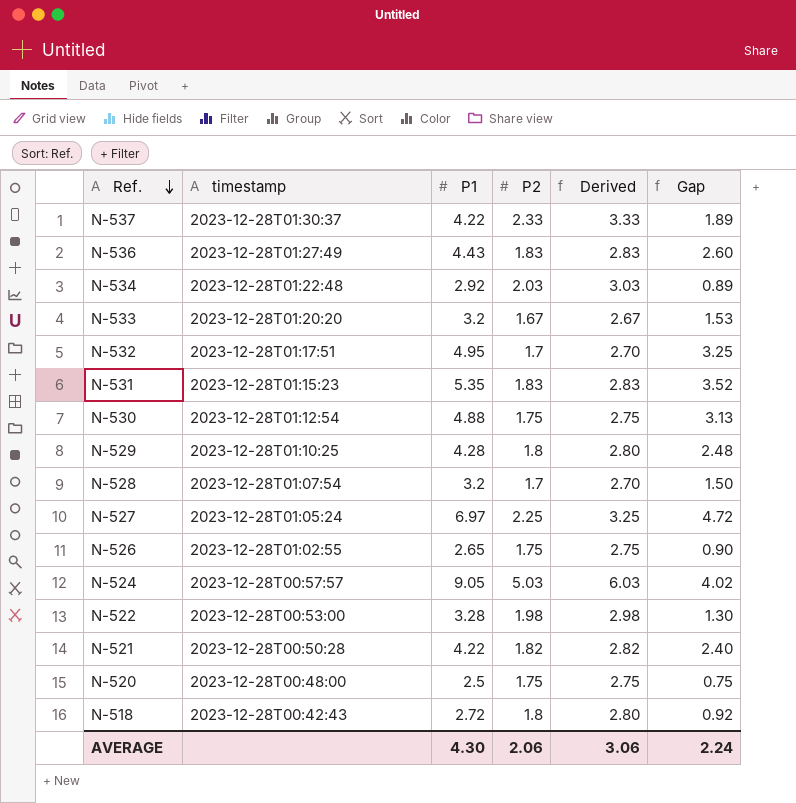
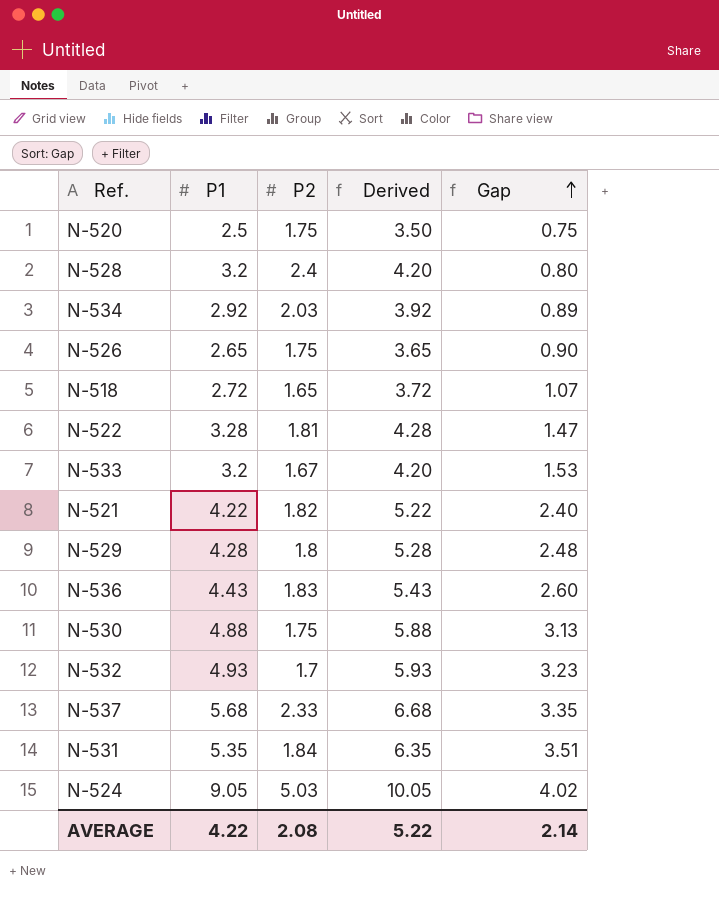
row order: Ref. descending -> Gap ascending
column timestamp | position: 2 -> none
column Derived | formula: [P2] + 1 -> [P1] + 1
row N-527: 2023-12-28T01:05:24 | 6.97 | 2.25 | 3.25 | 4.72 -> none
N-528 | P2: 1.7 -> 2.4
N-528 | Gap: 1.50 -> 0.80
N-518 | P2: 1.8 -> 1.65
N-518 | Gap: 0.92 -> 1.07
N-522 | P2: 1.98 -> 1.81
N-522 | Gap: 1.30 -> 1.47
N-532 | P1: 4.95 -> 4.93
N-532 | Gap: 3.25 -> 3.23
N-537 | P1: 4.22 -> 5.68
N-537 | Gap: 1.89 -> 3.35
N-531 | P2: 1.83 -> 1.84
N-531 | Gap: 3.52 -> 3.51
AVERAGE | P1: 4.30 -> 4.22
AVERAGE | P2: 2.06 -> 2.08
AVERAGE | Derived: 3.06 -> 5.22
AVERAGE | Gap: 2.24 -> 2.14

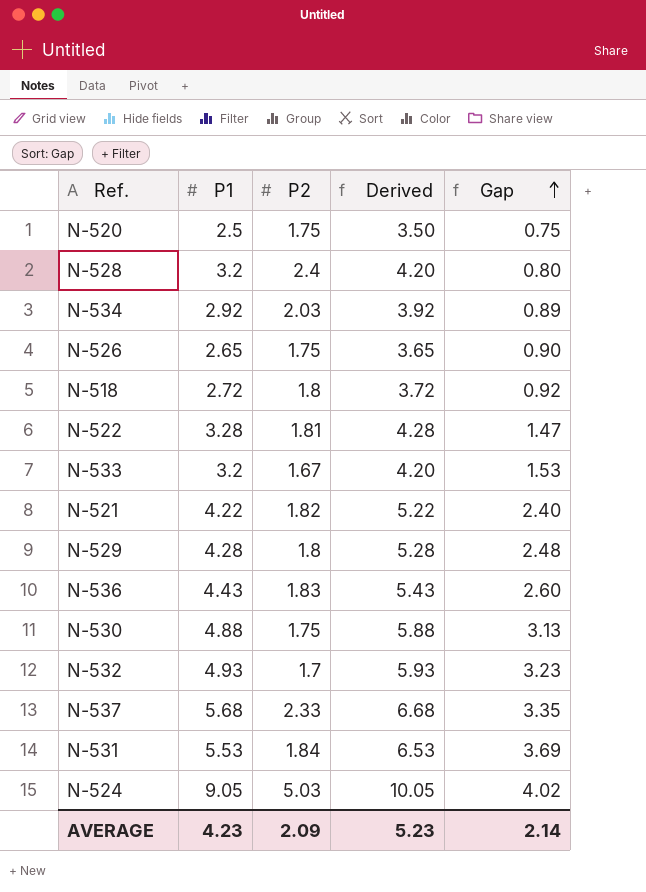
N-518 | P2: 1.65 -> 1.8
N-518 | Gap: 1.07 -> 0.92
N-531 | P1: 5.35 -> 5.53
N-531 | Derived: 6.35 -> 6.53
N-531 | Gap: 3.51 -> 3.69
AVERAGE | P1: 4.22 -> 4.23
AVERAGE | P2: 2.08 -> 2.09
AVERAGE | Derived: 5.22 -> 5.23

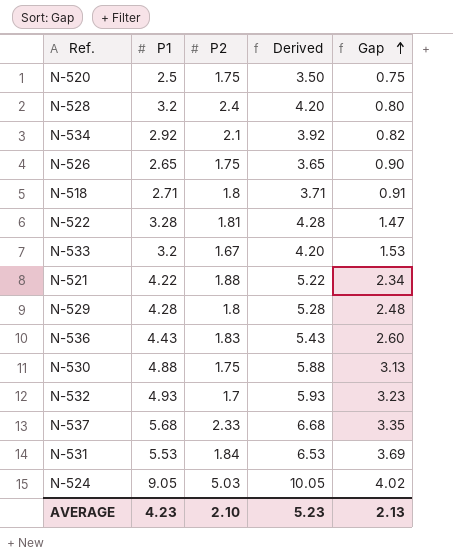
N-534 | P2: 2.03 -> 2.1
N-534 | Gap: 0.89 -> 0.82
N-518 | P1: 2.72 -> 2.71
N-518 | Derived: 3.72 -> 3.71
N-518 | Gap: 0.92 -> 0.91
N-521 | P2: 1.82 -> 1.88
N-521 | Gap: 2.40 -> 2.34
AVERAGE | P2: 2.09 -> 2.10
AVERAGE | Gap: 2.14 -> 2.13

